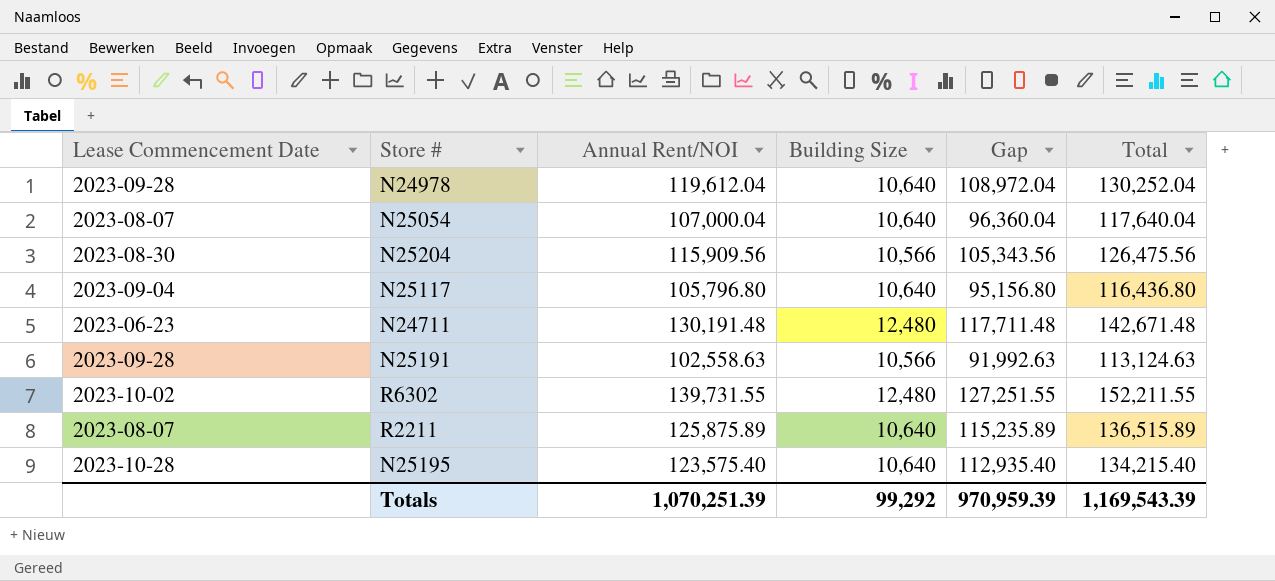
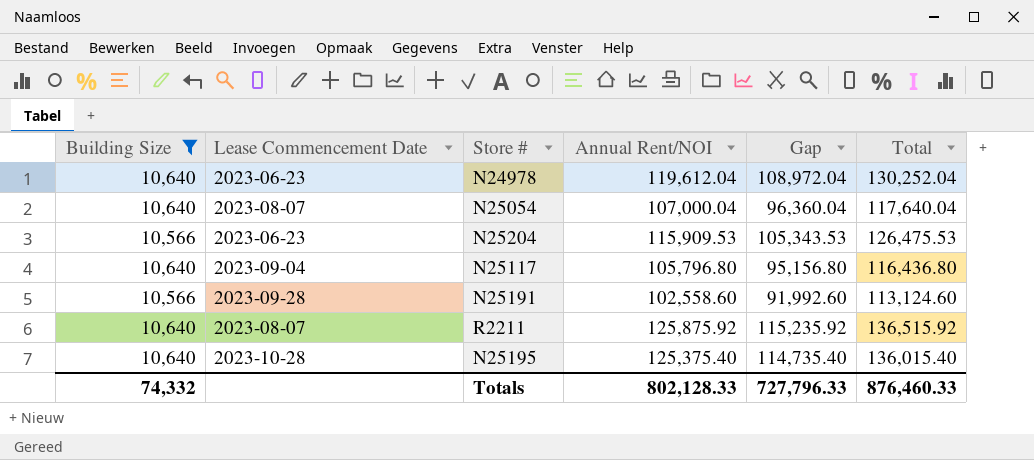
filter: none -> Building Size != 12,480
column Building Size | position: 4 -> 1
N24978 | Lease Commencement Date: 2023-09-28 -> 2023-06-23
N25204 | Lease Commencement Date: 2023-08-30 -> 2023-06-23
N25204 | Annual Rent/NOI: 115,909.56 -> 115,909.53
N25204 | Gap: 105,343.56 -> 105,343.53
N25204 | Total: 126,475.56 -> 126,475.53
N25191 | Annual Rent/NOI: 102,558.63 -> 102,558.60
N25191 | Gap: 91,992.63 -> 91,992.60
N25191 | Total: 113,124.63 -> 113,124.60
R2211 | Annual Rent/NOI: 125,875.89 -> 125,875.92
R2211 | Gap: 115,235.89 -> 115,235.92
R2211 | Total: 136,515.89 -> 136,515.92
N25195 | Annual Rent/NOI: 123,575.40 -> 125,375.40
N25195 | Gap: 112,935.40 -> 114,735.40
N25195 | Total: 134,215.40 -> 136,015.40
Totals | Building Size: 99,292 -> 74,332
Totals | Annual Rent/NOI: 1,070,251.39 -> 802,128.33
Totals | Gap: 970,959.39 -> 727,796.33
Totals | Total: 1,169,543.39 -> 876,460.33

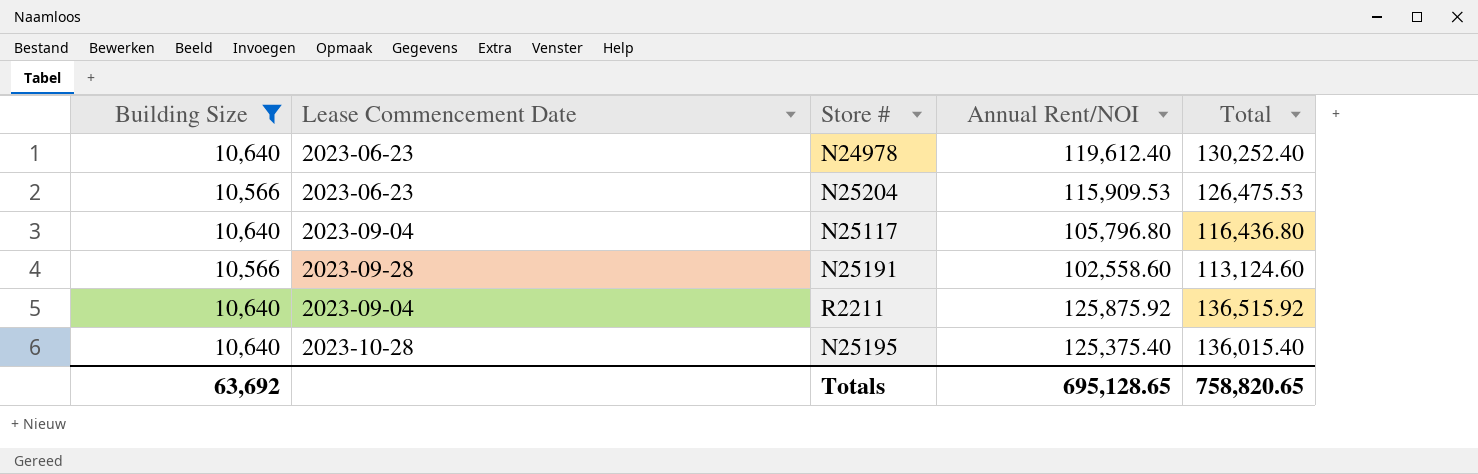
column Gap | formula: [Annual Rent/NOI] - [Building Size] -> none
row N25054: 10,640 | 2023-08-07 | 107,000.04 | 96,360.04 | 117,640.04 -> none
N24978 | Annual Rent/NOI: 119,612.04 -> 119,612.40
N24978 | Total: 130,252.04 -> 130,252.40
R2211 | Lease Commencement Date: 2023-08-07 -> 2023-09-04
Totals | Building Size: 74,332 -> 63,692
Totals | Annual Rent/NOI: 802,128.33 -> 695,128.65
Totals | Total: 876,460.33 -> 758,820.65

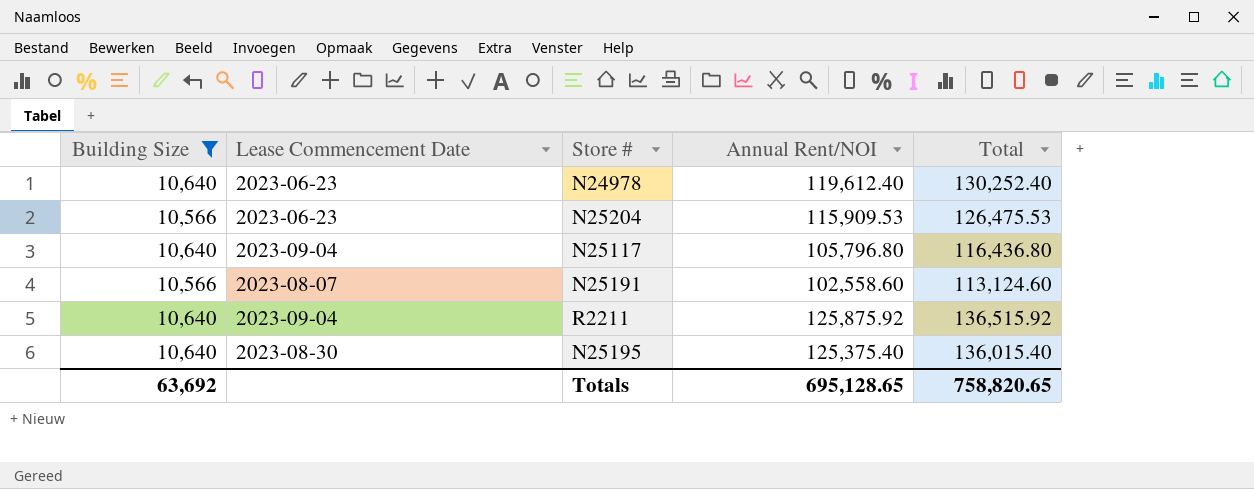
N25191 | Lease Commencement Date: 2023-09-28 -> 2023-08-07
N25195 | Lease Commencement Date: 2023-10-28 -> 2023-08-30

